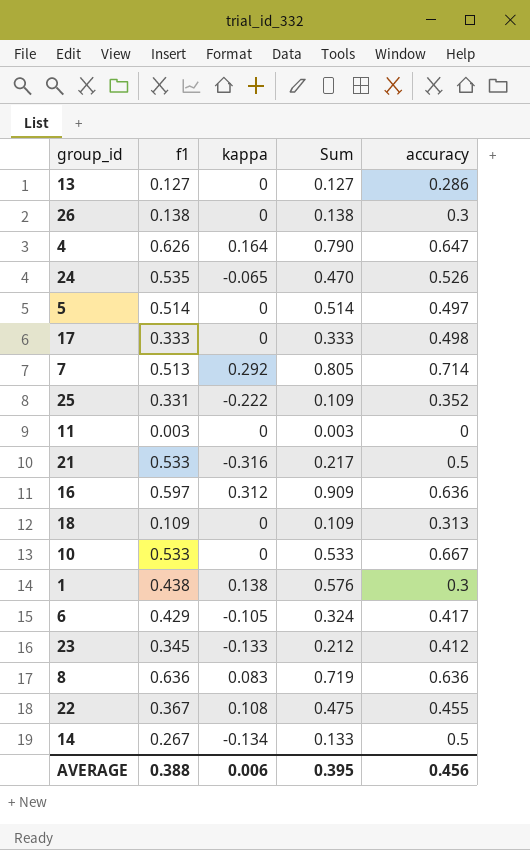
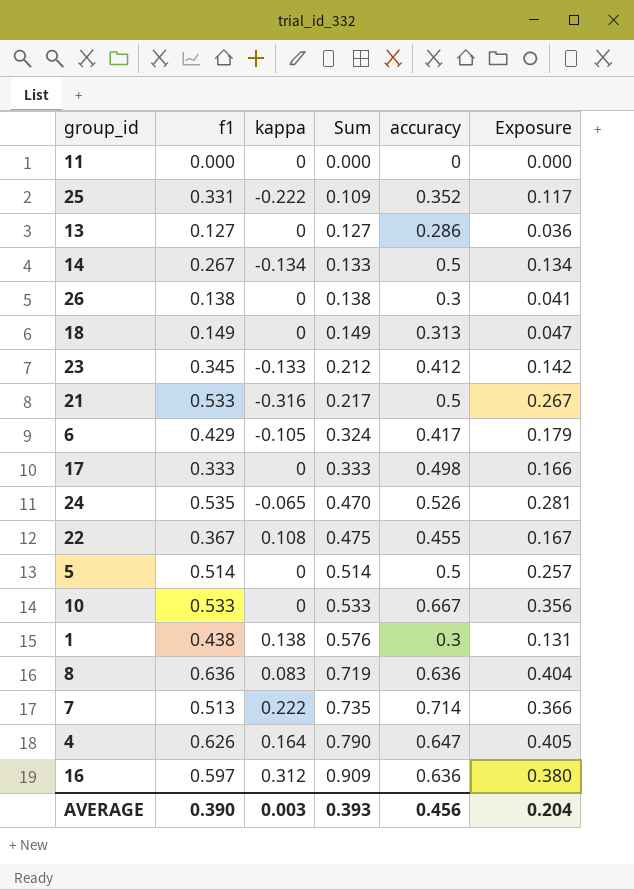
row order: none -> Sum ascending
column Exposure | formula: none -> [f1] * [accuracy]
11 | f1: 0.003 -> 0.000
11 | Sum: 0.003 -> 0.000
18 | f1: 0.109 -> 0.149
18 | Sum: 0.109 -> 0.149
5 | accuracy: 0.497 -> 0.5
7 | kappa: 0.292 -> 0.222
7 | Sum: 0.805 -> 0.735
AVERAGE | f1: 0.388 -> 0.390
AVERAGE | kappa: 0.006 -> 0.003
AVERAGE | Sum: 0.395 -> 0.393

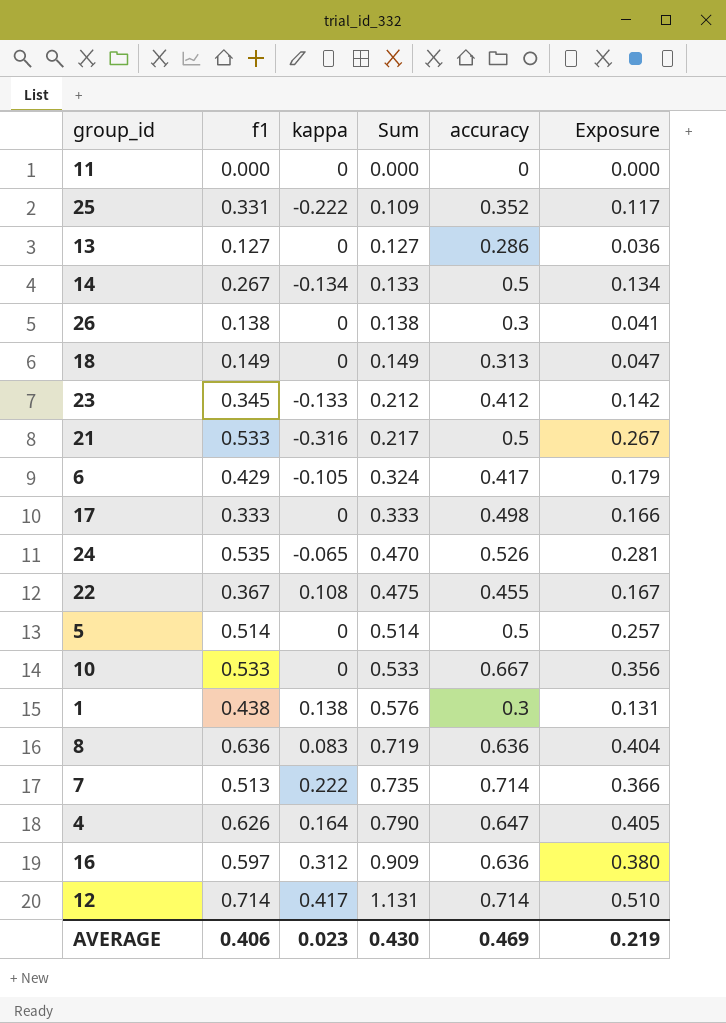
row 12: none -> 0.714 | 0.417 | 1.131 | 0.714 | 0.510
AVERAGE | f1: 0.390 -> 0.406
AVERAGE | kappa: 0.003 -> 0.023
AVERAGE | Sum: 0.393 -> 0.430
AVERAGE | accuracy: 0.456 -> 0.469
AVERAGE | Exposure: 0.204 -> 0.219

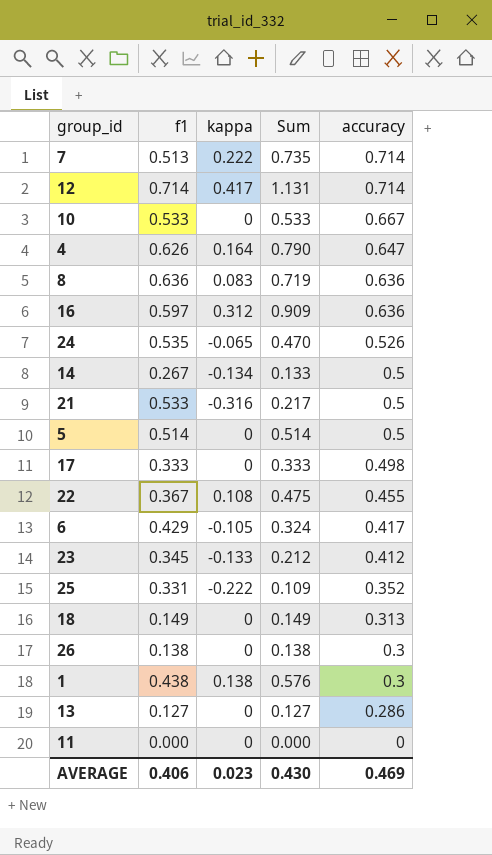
row order: Sum ascending -> accuracy descending
column Exposure | formula: [f1] * [accuracy] -> none

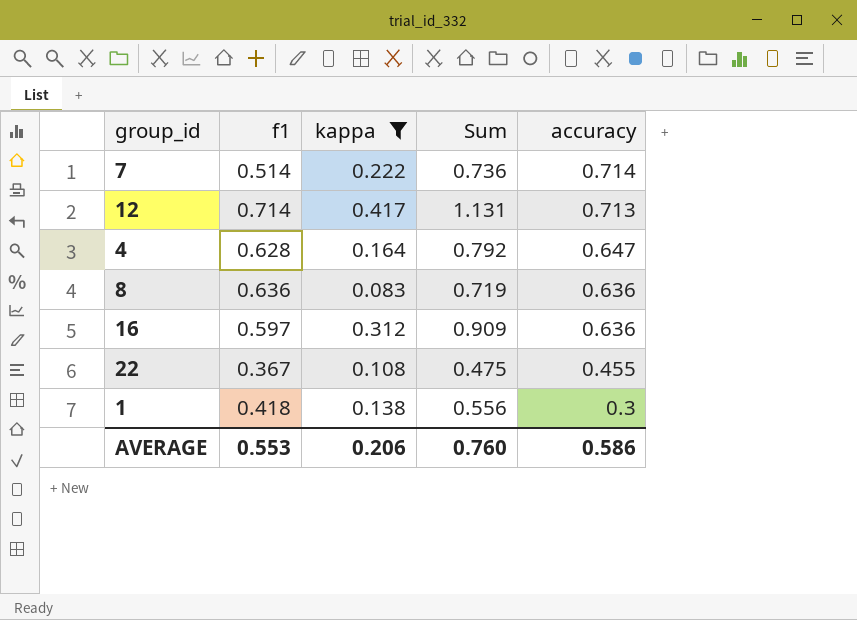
filter: none -> kappa >= 0.083
7 | f1: 0.513 -> 0.514
7 | Sum: 0.735 -> 0.736
12 | accuracy: 0.714 -> 0.713
4 | f1: 0.626 -> 0.628
4 | Sum: 0.790 -> 0.792
1 | f1: 0.438 -> 0.418
1 | Sum: 0.576 -> 0.556
AVERAGE | f1: 0.406 -> 0.553
AVERAGE | kappa: 0.023 -> 0.206
AVERAGE | Sum: 0.430 -> 0.760
AVERAGE | accuracy: 0.469 -> 0.586

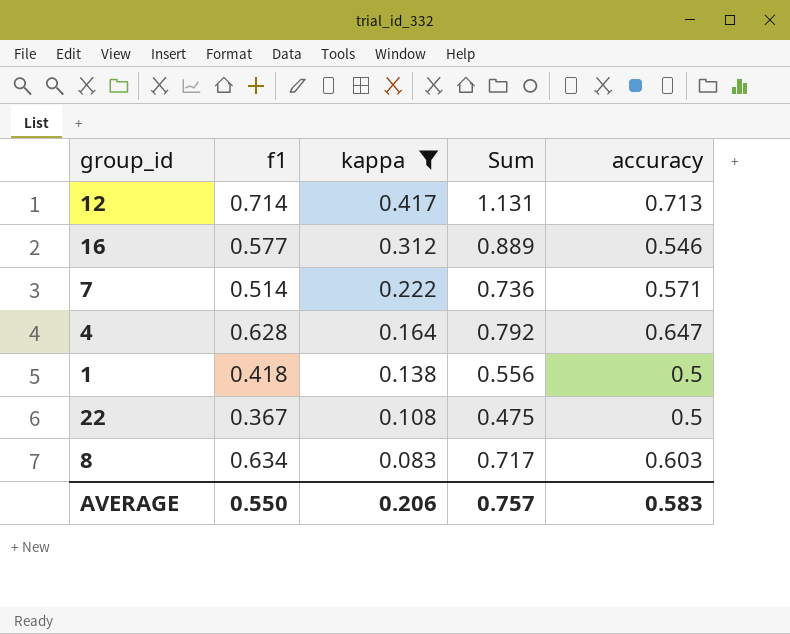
row order: accuracy descending -> kappa descending
16 | f1: 0.597 -> 0.577
16 | Sum: 0.909 -> 0.889
16 | accuracy: 0.636 -> 0.546
7 | accuracy: 0.714 -> 0.571
1 | accuracy: 0.3 -> 0.5
22 | accuracy: 0.455 -> 0.5
8 | f1: 0.636 -> 0.634
8 | Sum: 0.719 -> 0.717
8 | accuracy: 0.636 -> 0.603
AVERAGE | f1: 0.553 -> 0.550
AVERAGE | Sum: 0.760 -> 0.757
AVERAGE | accuracy: 0.586 -> 0.583

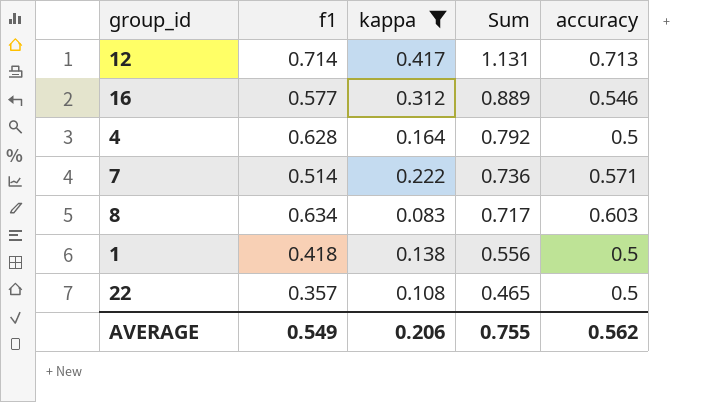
row order: kappa descending -> Sum descending
4 | accuracy: 0.647 -> 0.5
22 | f1: 0.367 -> 0.357
22 | Sum: 0.475 -> 0.465
AVERAGE | f1: 0.550 -> 0.549
AVERAGE | Sum: 0.757 -> 0.755
AVERAGE | accuracy: 0.583 -> 0.562

